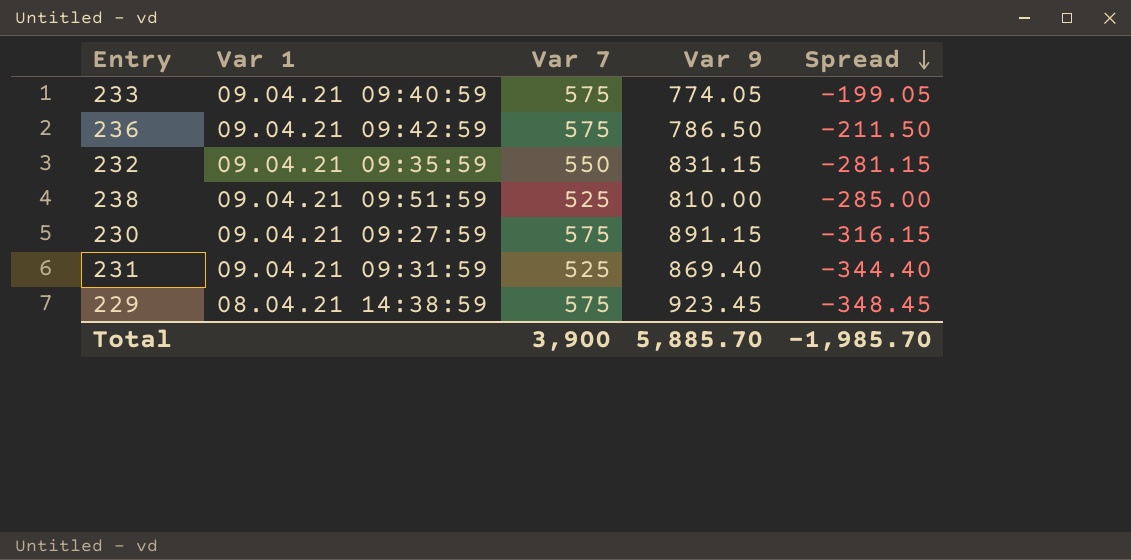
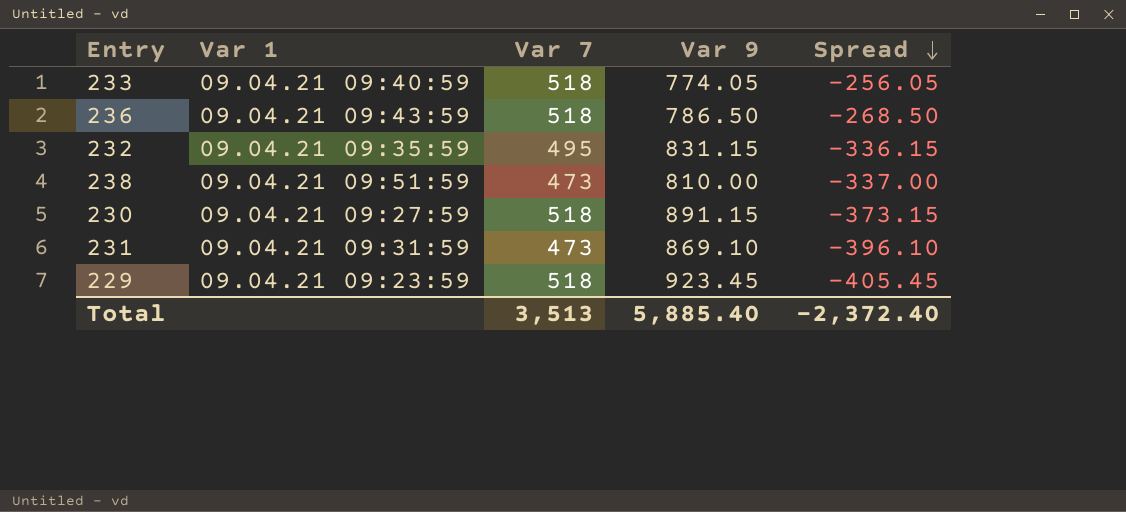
233 | Var 7: 575 -> 518
233 | Spread: -199.05 -> -256.05
236 | Var 1: 09.04.21 09:42:59 -> 09.04.21 09:43:59
236 | Var 7: 575 -> 518
236 | Spread: -211.50 -> -268.50
232 | Var 7: 550 -> 495
232 | Spread: -281.15 -> -336.15
238 | Var 7: 525 -> 473
238 | Spread: -285.00 -> -337.00
230 | Var 7: 575 -> 518
230 | Spread: -316.15 -> -373.15
231 | Var 7: 525 -> 473
231 | Var 9: 869.40 -> 869.10
231 | Spread: -344.40 -> -396.10
229 | Var 1: 08.04.21 14:38:59 -> 09.04.21 09:23:59
229 | Var 7: 575 -> 518
229 | Spread: -348.45 -> -405.45
Total | Var 7: 3,900 -> 3,513
Total | Var 9: 5,885.70 -> 5,885.40
Total | Spread: -1,985.70 -> -2,372.40

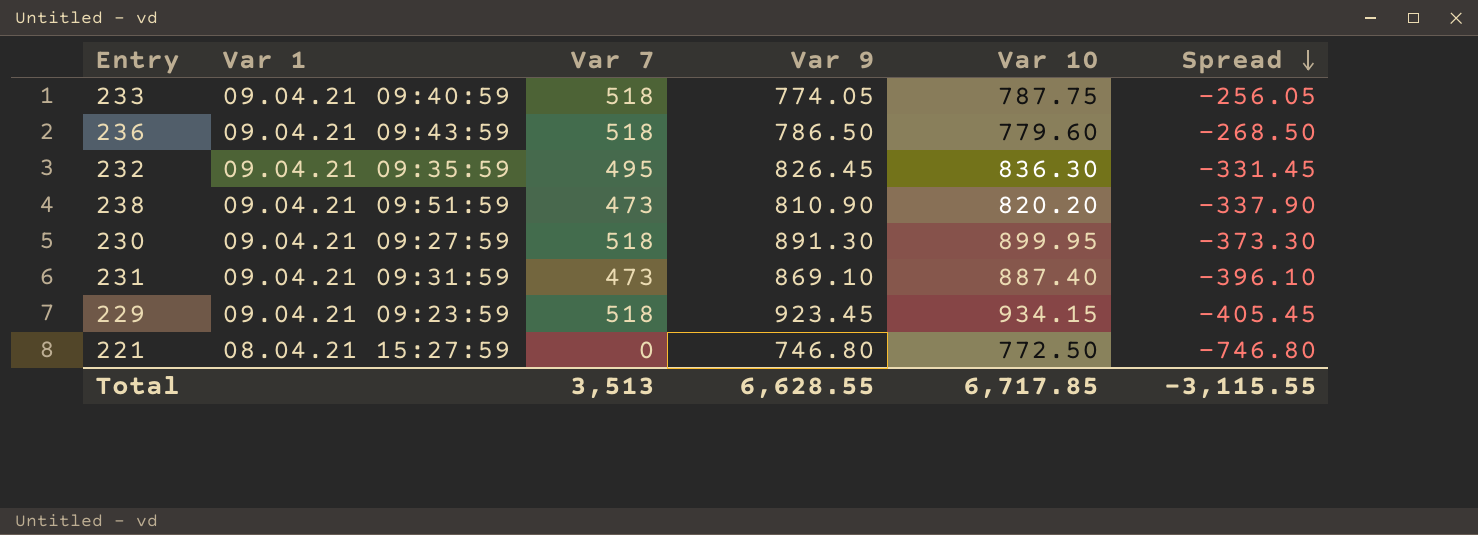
column Var 10 | position: none -> 5
232 | Var 9: 831.15 -> 826.45
232 | Spread: -336.15 -> -331.45
238 | Var 9: 810.00 -> 810.90
238 | Spread: -337.00 -> -337.90
230 | Var 9: 891.15 -> 891.30
230 | Spread: -373.15 -> -373.30
row 221: none -> 08.04.21 15:27:59 | 0 | 746.80 | 772.50 | -746.80
Total | Var 9: 5,885.40 -> 6,628.55
Total | Spread: -2,372.40 -> -3,115.55

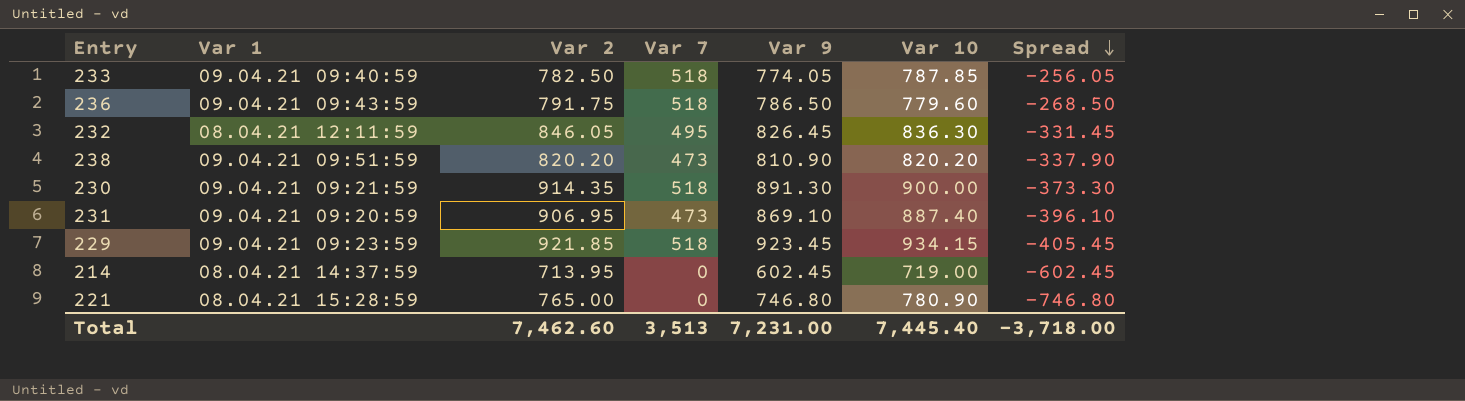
column Var 2 | position: none -> 3
233 | Var 10: 787.75 -> 787.85
232 | Var 1: 09.04.21 09:35:59 -> 08.04.21 12:11:59
230 | Var 1: 09.04.21 09:27:59 -> 09.04.21 09:21:59
230 | Var 10: 899.95 -> 900.00
231 | Var 1: 09.04.21 09:31:59 -> 09.04.21 09:20:59
row 214: none -> 08.04.21 14:37:59 | 713.95 | 0 | 602.45 | 719.00 | -602.45
221 | Var 1: 08.04.21 15:27:59 -> 08.04.21 15:28:59
221 | Var 10: 772.50 -> 780.90
Total | Var 9: 6,628.55 -> 7,231.00
Total | Var 10: 6,717.85 -> 7,445.40
Total | Spread: -3,115.55 -> -3,718.00

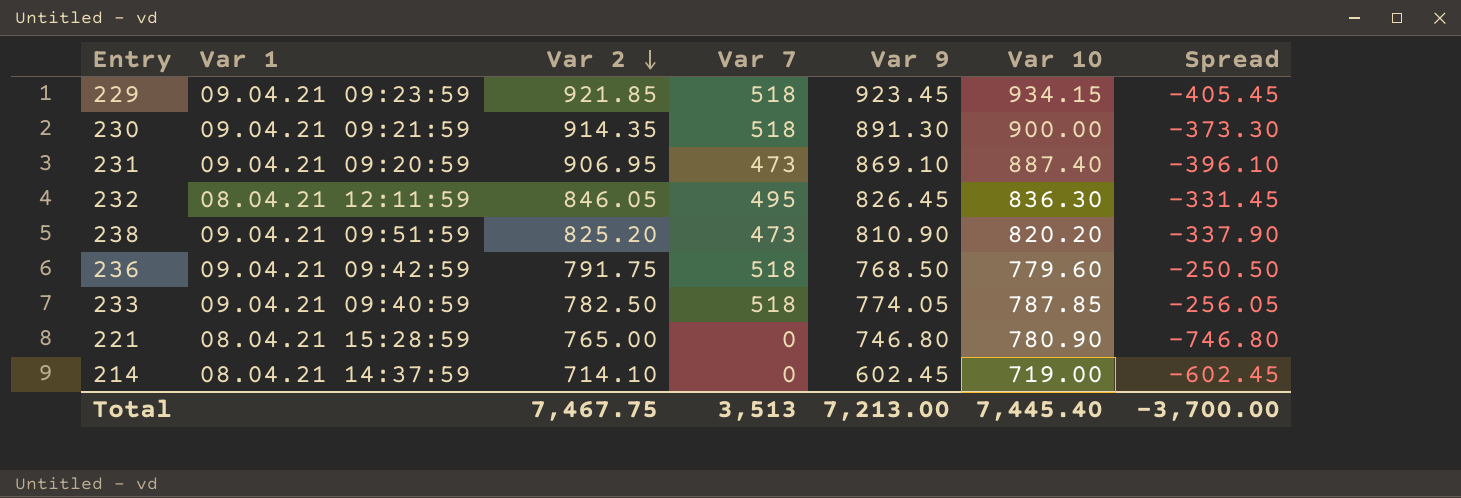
row order: Spread descending -> Var 2 descending
238 | Var 2: 820.20 -> 825.20
236 | Var 1: 09.04.21 09:43:59 -> 09.04.21 09:42:59
236 | Var 9: 786.50 -> 768.50
236 | Spread: -268.50 -> -250.50
214 | Var 2: 713.95 -> 714.10
Total | Var 2: 7,462.60 -> 7,467.75
Total | Var 9: 7,231.00 -> 7,213.00
Total | Spread: -3,718.00 -> -3,700.00

